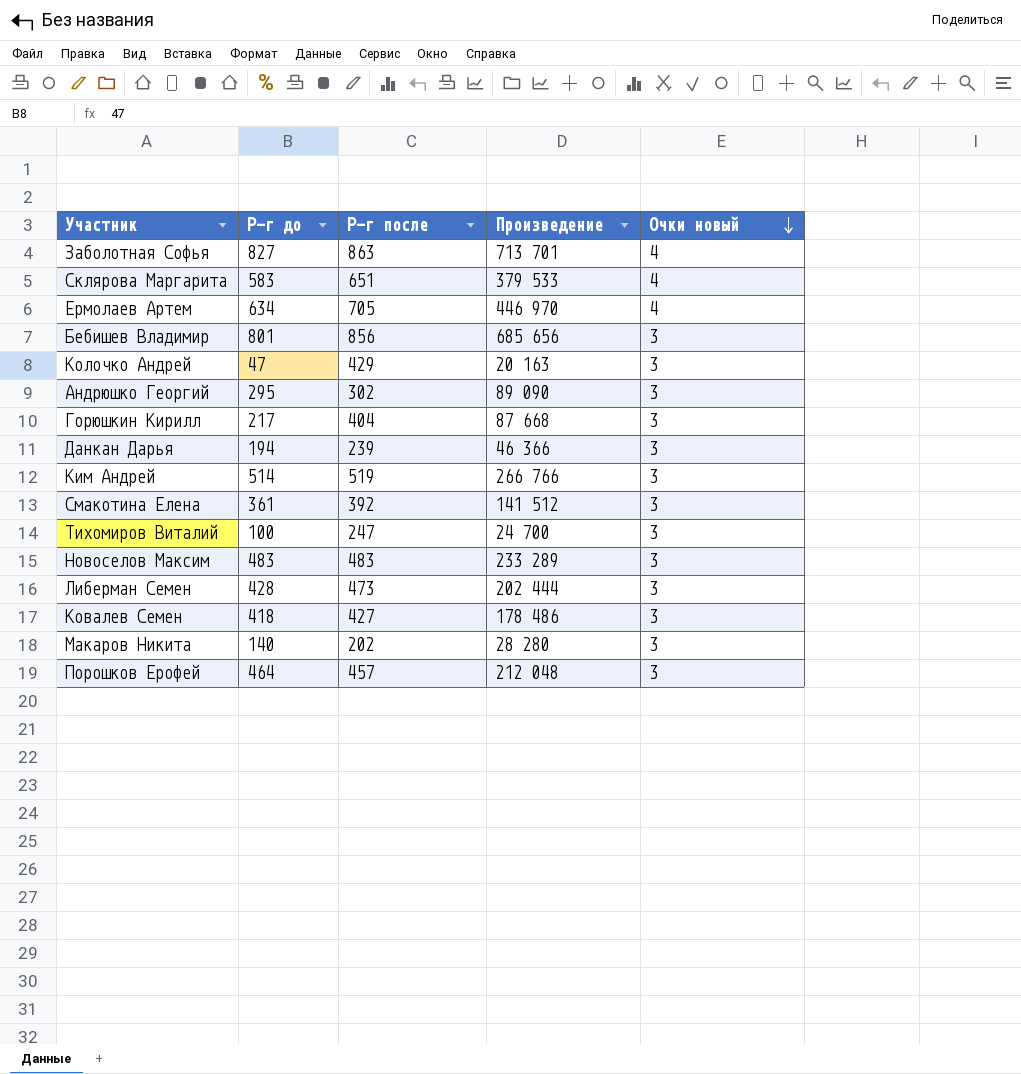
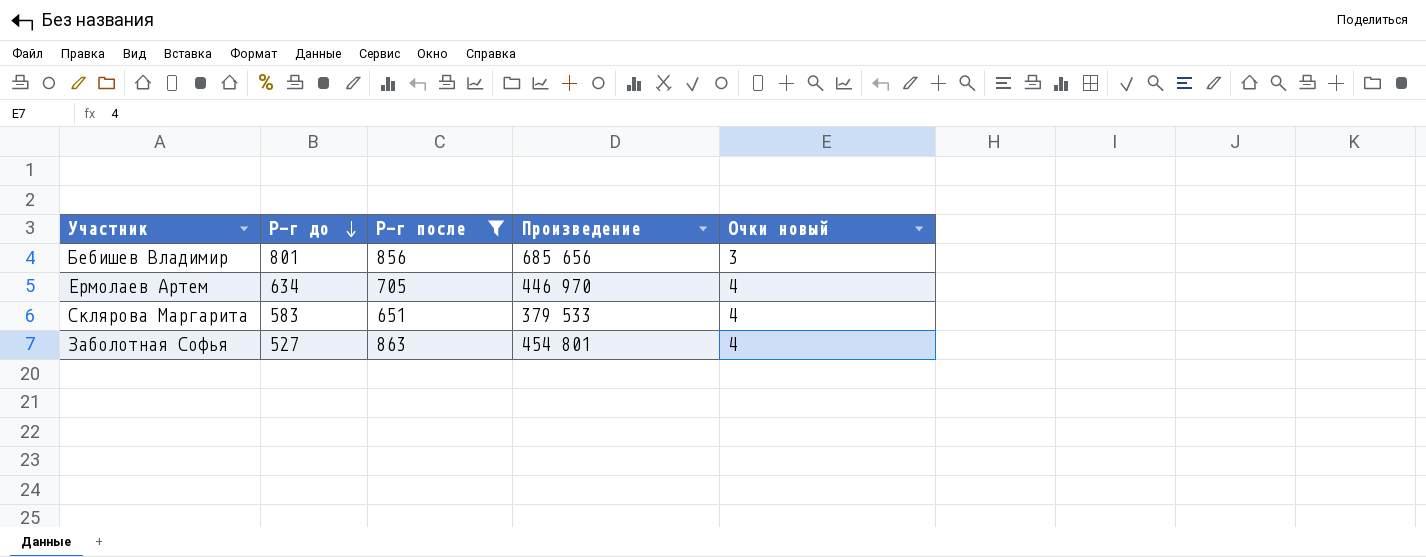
filter: none -> Р-г после >= 651
row order: Очки новый descending -> Р-г до descending
Заболотная Софья | Р-г до: 827 -> 527
Заболотная Софья | Произведение: 713 701 -> 454 801

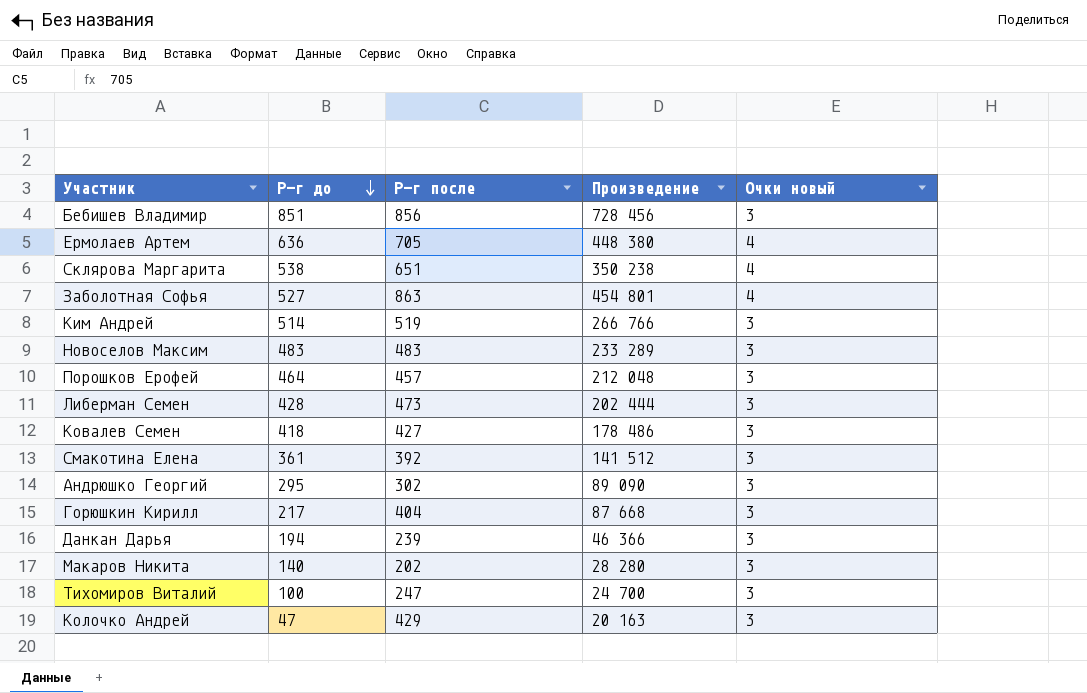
filter: Р-г после >= 651 -> none
Бебишев Владимир | Р-г до: 801 -> 851
Бебишев Владимир | Произведение: 685 656 -> 728 456
Ермолаев Артем | Р-г до: 634 -> 636
Ермолаев Артем | Произведение: 446 970 -> 448 380
Склярова Маргарита | Р-г до: 583 -> 538
Склярова Маргарита | Произведение: 379 533 -> 350 238

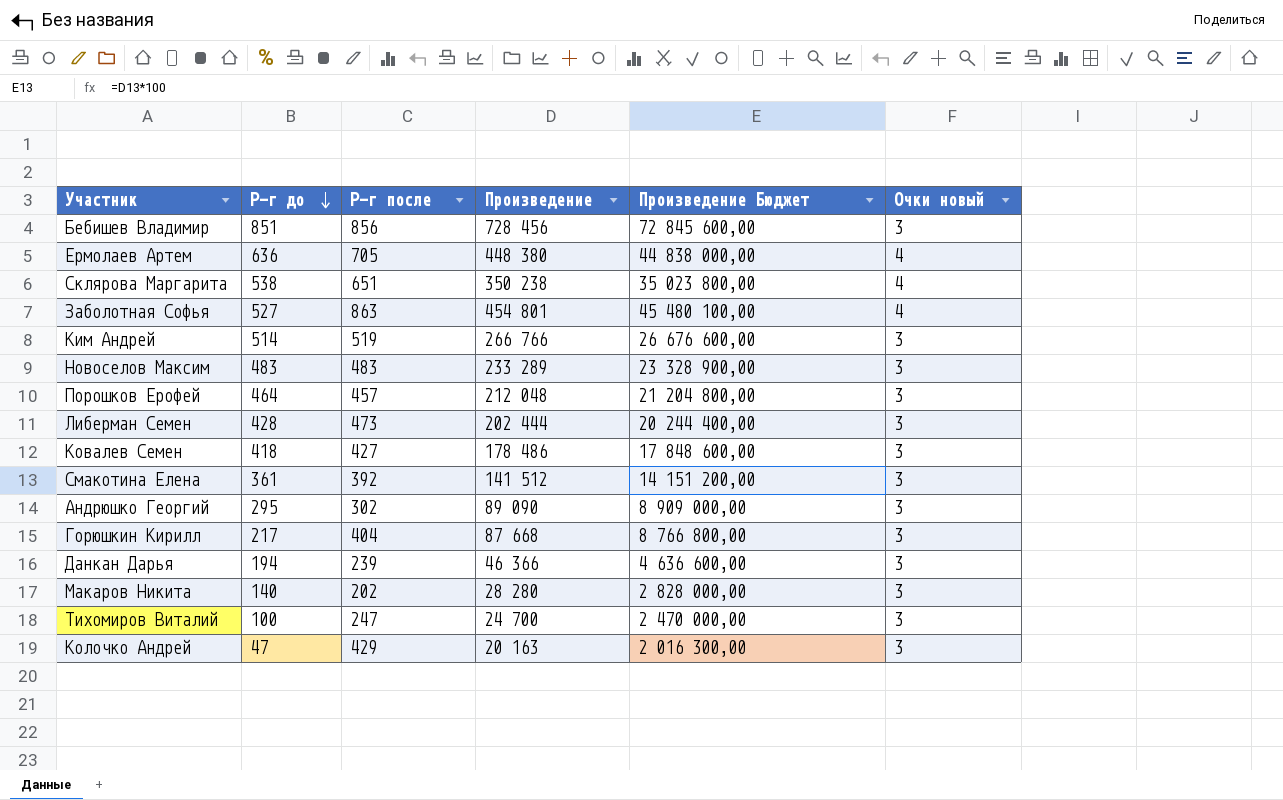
column Произведение Бюджет | formula: none -> [Произведение] * 100

